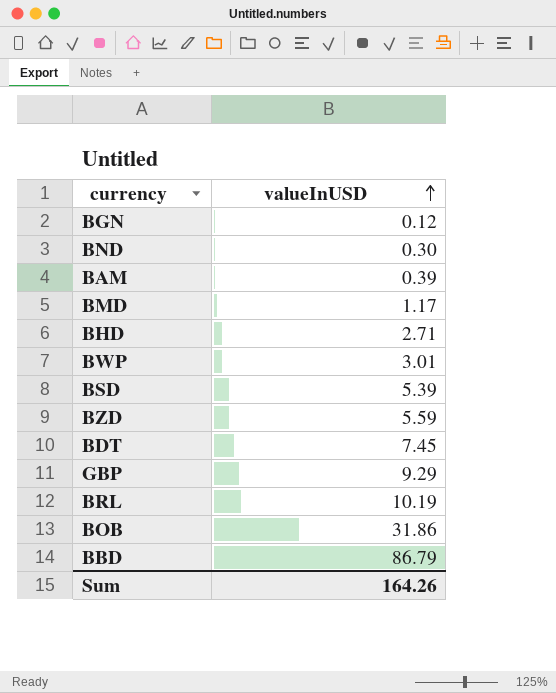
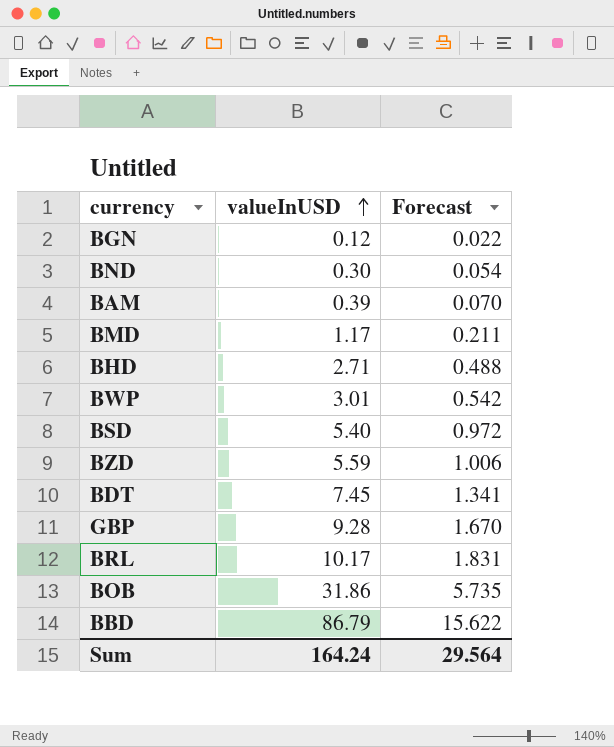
column Forecast | formula: none -> [valueInUSD] * 0.18
BSD | valueInUSD: 5.39 -> 5.40
GBP | valueInUSD: 9.29 -> 9.28
BRL | valueInUSD: 10.19 -> 10.17
Sum | valueInUSD: 164.26 -> 164.24

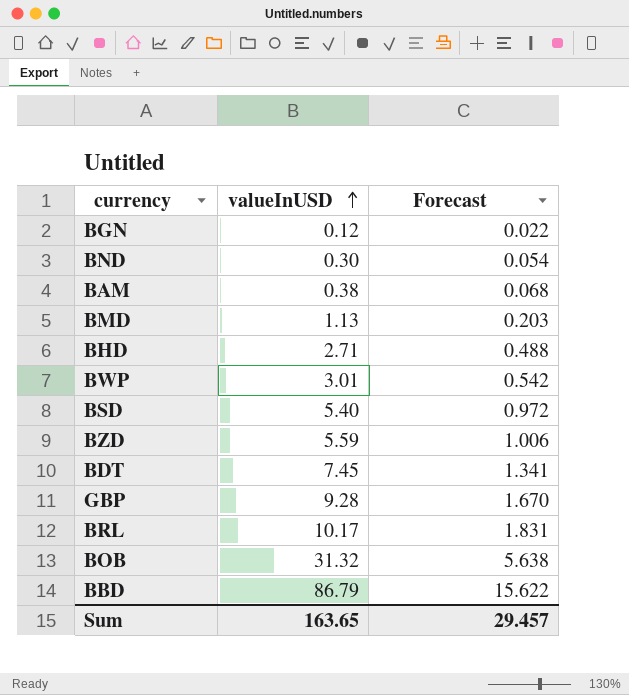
BAM | valueInUSD: 0.39 -> 0.38
BAM | Forecast: 0.070 -> 0.068
BMD | valueInUSD: 1.17 -> 1.13
BMD | Forecast: 0.211 -> 0.203
BOB | valueInUSD: 31.86 -> 31.32
BOB | Forecast: 5.735 -> 5.638
Sum | valueInUSD: 164.24 -> 163.65
Sum | Forecast: 29.564 -> 29.457

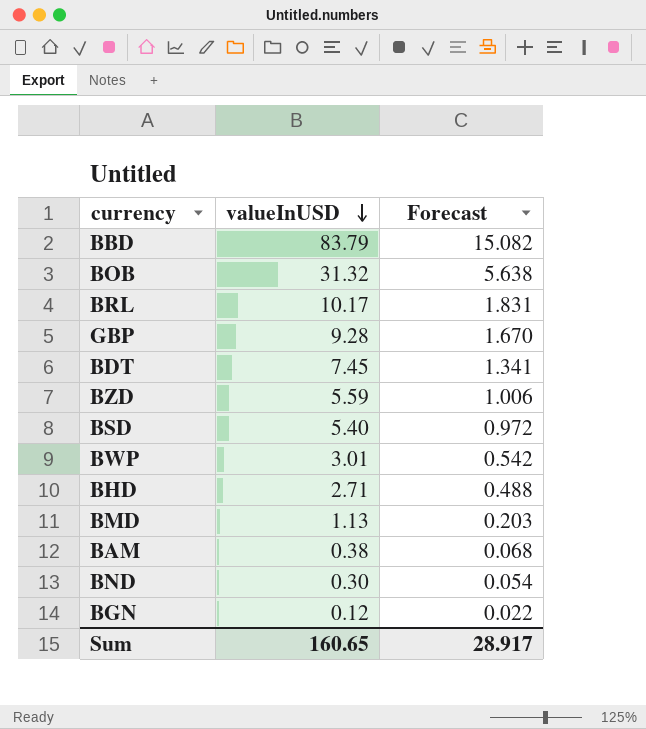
row order: valueInUSD ascending -> valueInUSD descending
BBD | valueInUSD: 86.79 -> 83.79
BBD | Forecast: 15.622 -> 15.082
Sum | valueInUSD: 163.65 -> 160.65
Sum | Forecast: 29.457 -> 28.917

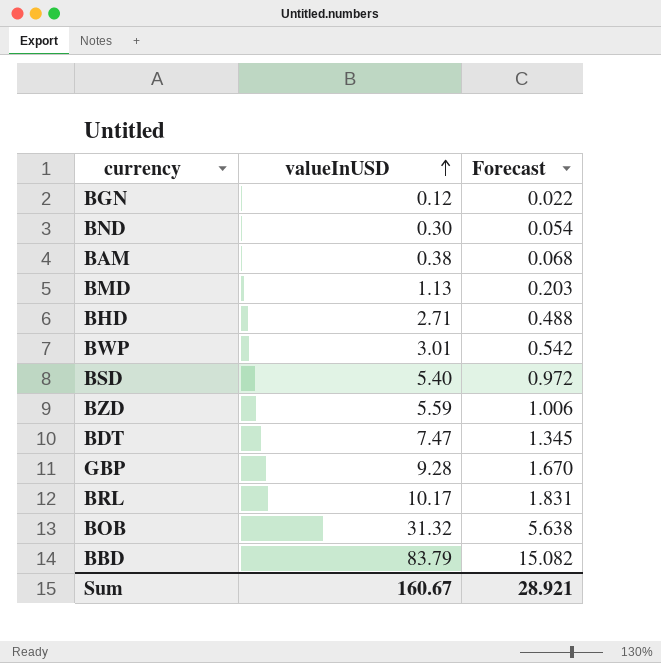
row order: valueInUSD descending -> valueInUSD ascending
BDT | valueInUSD: 7.45 -> 7.47
BDT | Forecast: 1.341 -> 1.345
Sum | valueInUSD: 160.65 -> 160.67
Sum | Forecast: 28.917 -> 28.921

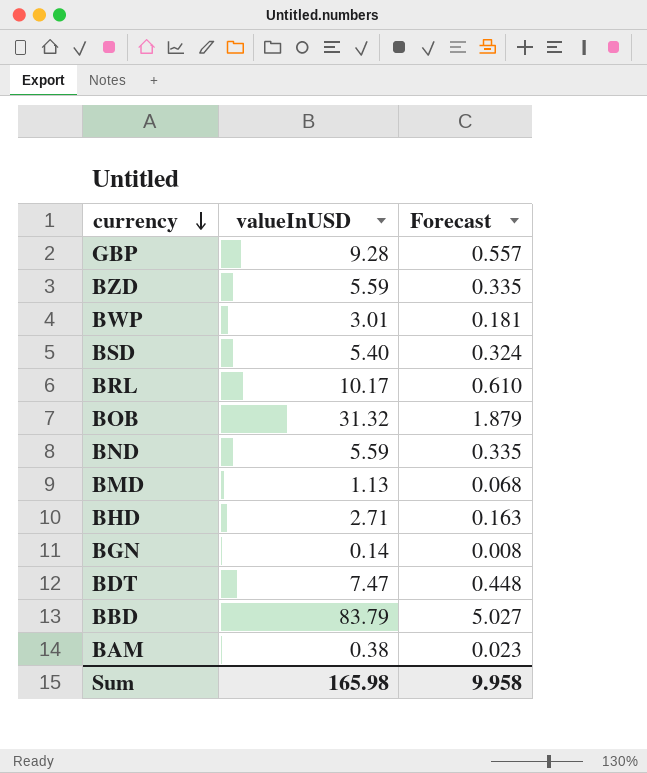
row order: valueInUSD ascending -> currency descending
column Forecast | formula: [valueInUSD] * 0.18 -> [valueInUSD] * 0.06
BND | valueInUSD: 0.30 -> 5.59
BGN | valueInUSD: 0.12 -> 0.14
Sum | valueInUSD: 160.67 -> 165.98
Sum | Forecast: 28.921 -> 9.958

